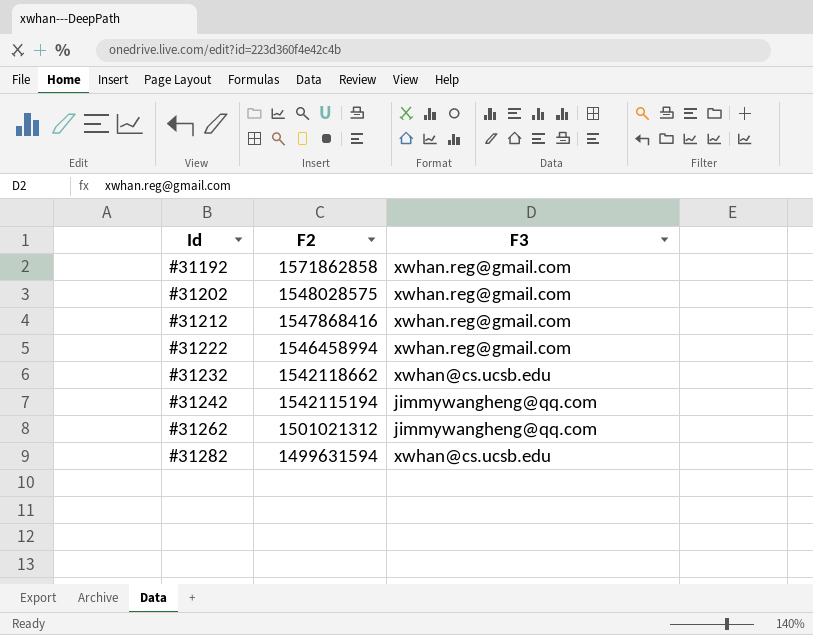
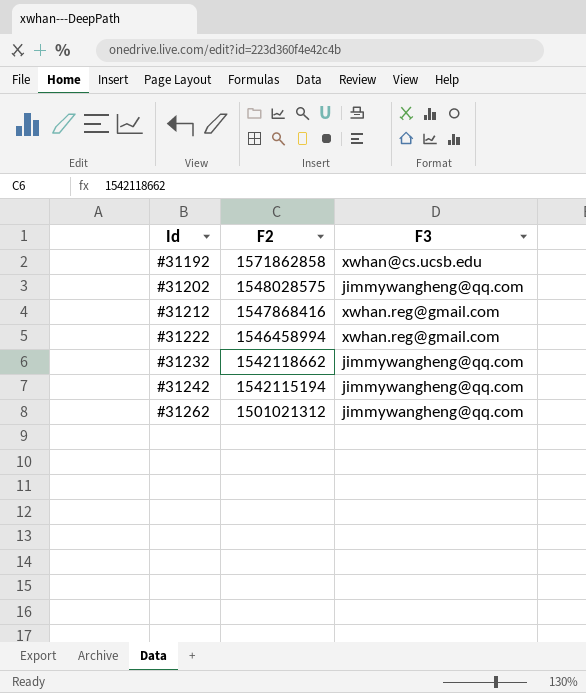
row #31282: 1499631594 | xwhan@cs.ucsb.edu -> none
#31192 | F3: xwhan.reg@gmail.com -> xwhan@cs.ucsb.edu
#31202 | F3: xwhan.reg@gmail.com -> jimmywangheng@qq.com
#31232 | F3: xwhan@cs.ucsb.edu -> jimmywangheng@qq.com

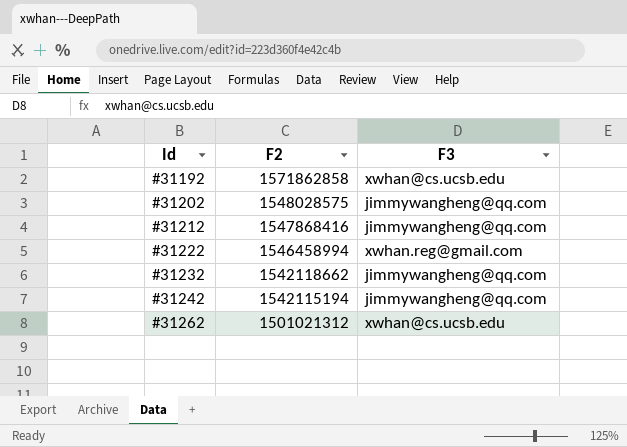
#31212 | F3: xwhan.reg@gmail.com -> jimmywangheng@qq.com
#31262 | F3: jimmywangheng@qq.com -> xwhan@cs.ucsb.edu

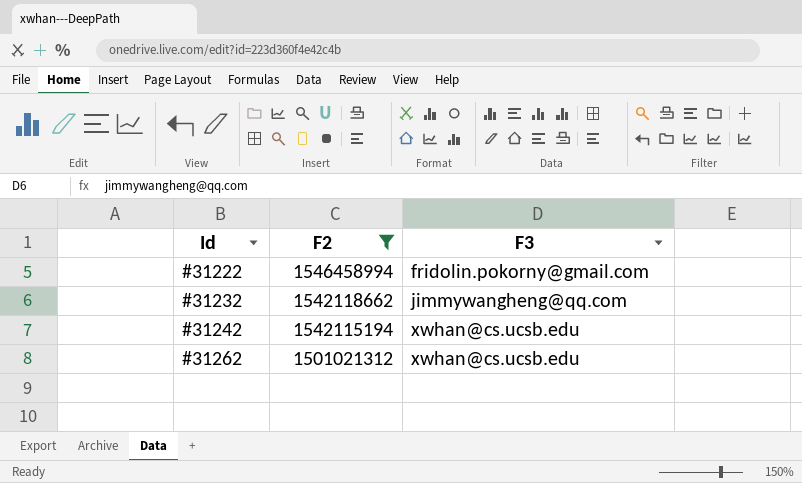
filter: none -> F2 <= 1546458994
#31222 | F3: xwhan.reg@gmail.com -> fridolin.pokorny@gmail.com
#31242 | F3: jimmywangheng@qq.com -> xwhan@cs.ucsb.edu

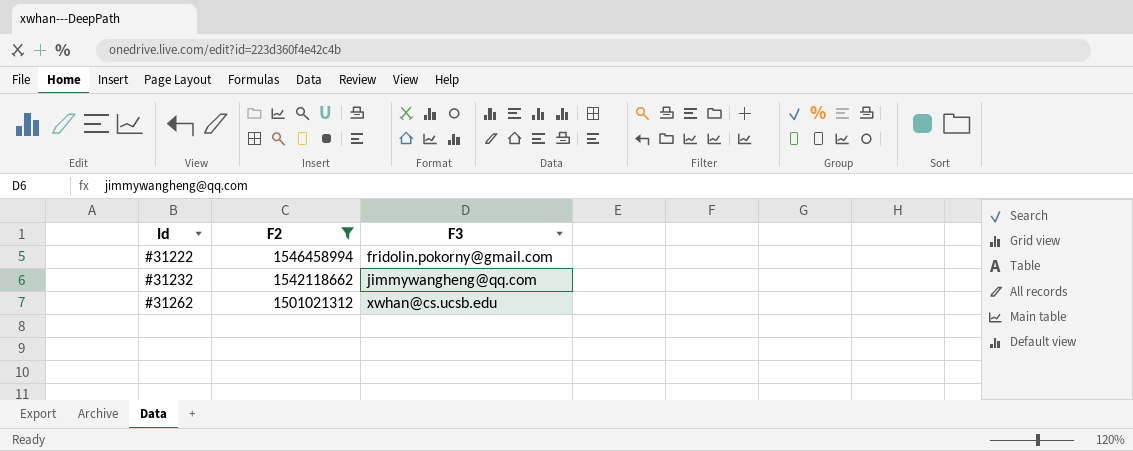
row #31242: 1542115194 | xwhan@cs.ucsb.edu -> none

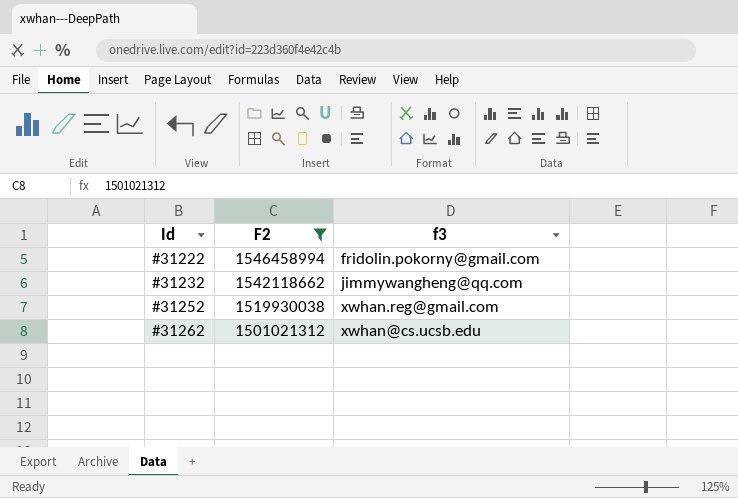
column name: F3 -> f3
row #31252: none -> 1519930038 | xwhan.reg@gmail.com

